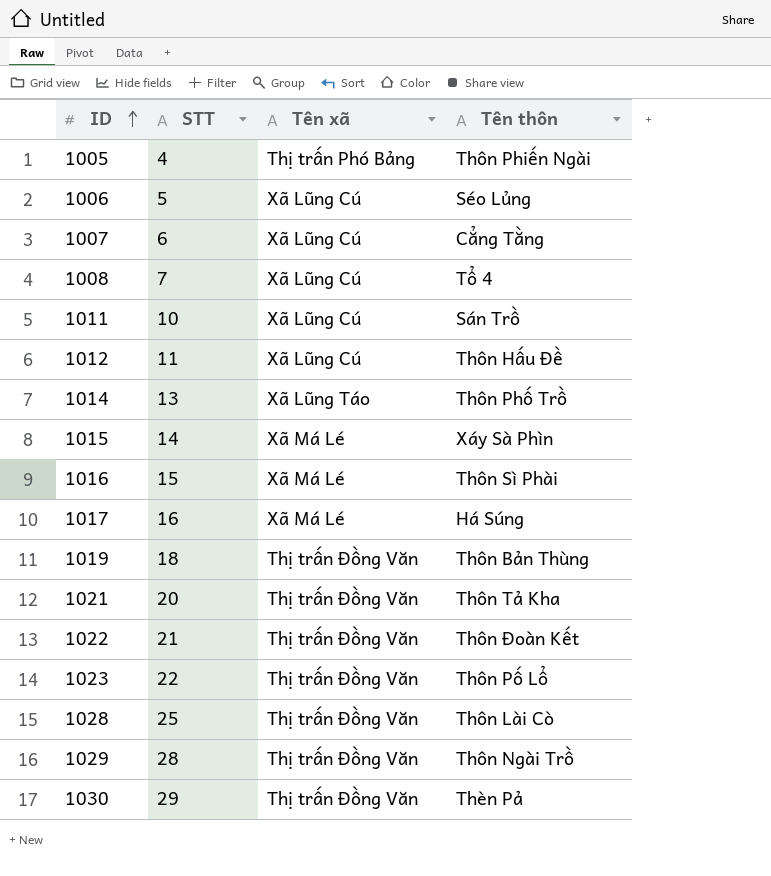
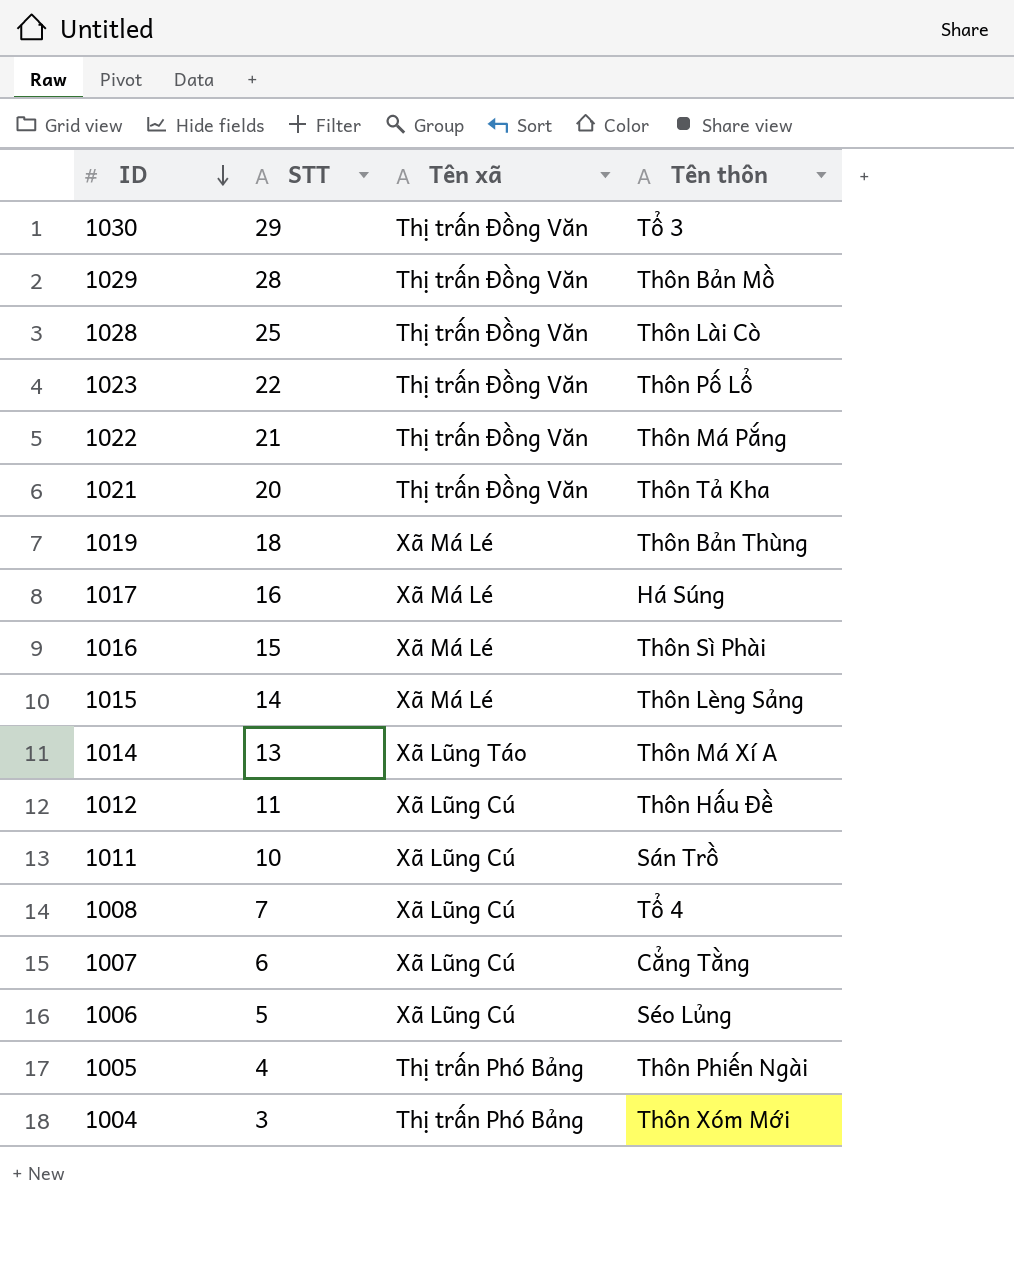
row order: ID ascending -> ID descending
1030 | Tên thôn: Thèn Pả -> Tổ 3
1029 | Tên thôn: Thôn Ngài Trồ -> Thôn Bản Mồ
1022 | Tên thôn: Thôn Đoàn Kết -> Thôn Má Pắng
1019 | Tên xã: Thị trấn Đồng Văn -> Xã Má Lé
1015 | Tên thôn: Xáy Sà Phìn -> Thôn Lèng Sảng
1014 | Tên thôn: Thôn Phố Trồ -> Thôn Má Xí A
row 1004: none -> 3 | Thị trấn Phó Bảng | Thôn Xóm Mới

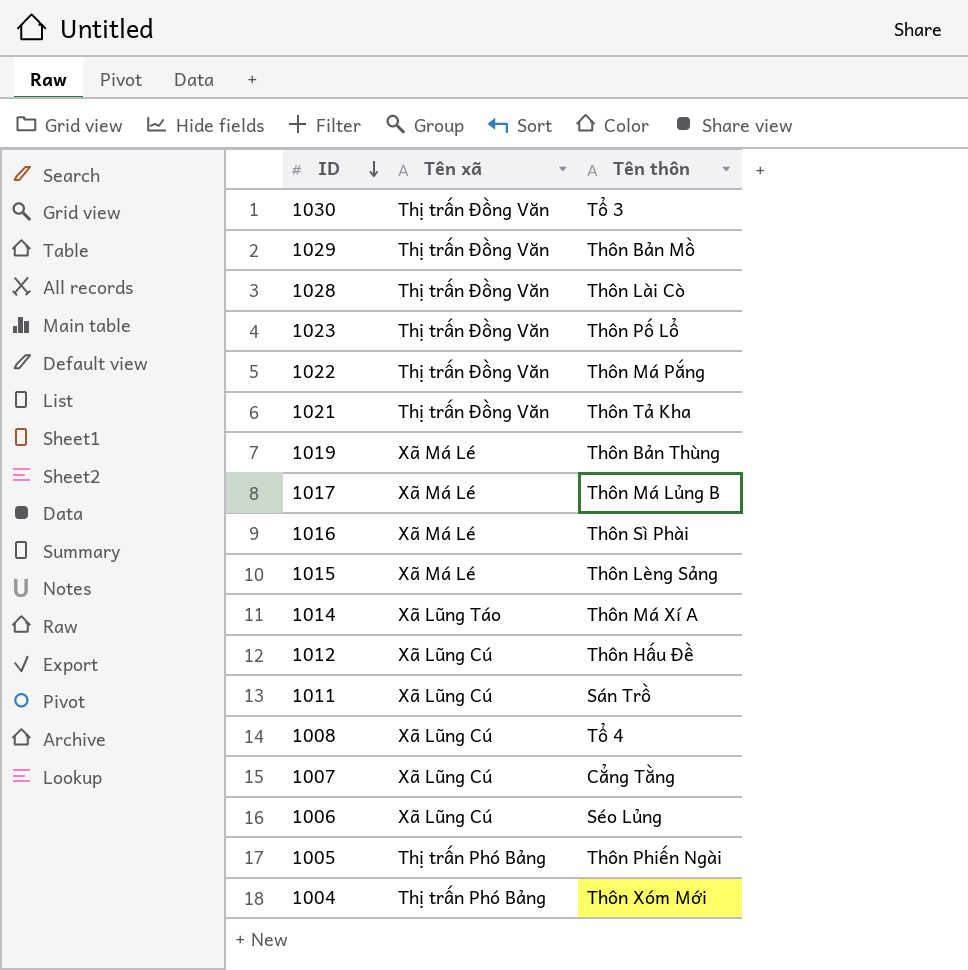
column STT | position: 2 -> none
1017 | Tên thôn: Há Súng -> Thôn Má Lủng B

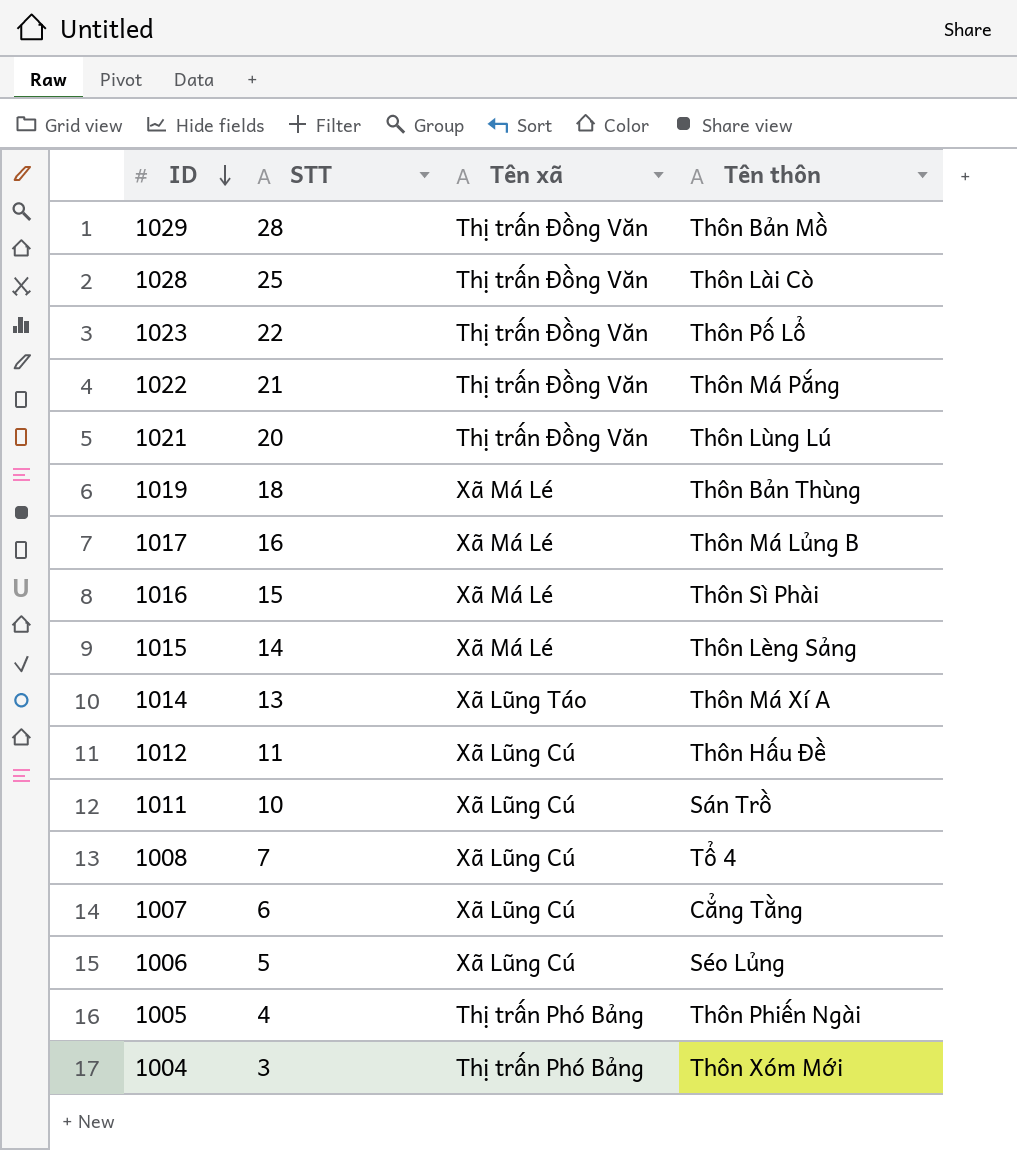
column STT | position: none -> 2
row 1030: Thị trấn Đồng Văn | Tổ 3 -> none
1021 | Tên thôn: Thôn Tả Kha -> Thôn Lùng Lú

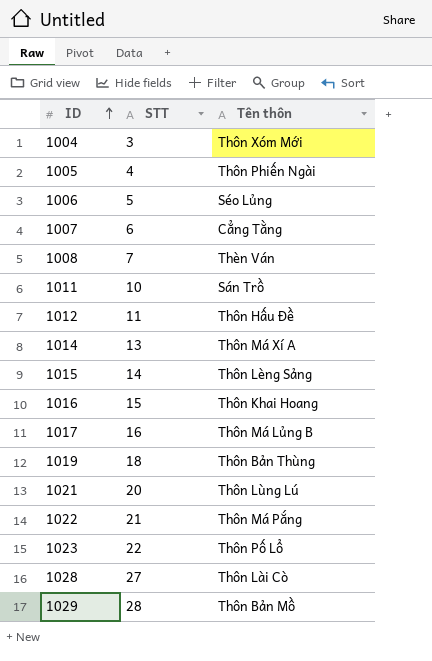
row order: ID descending -> ID ascending
column Tên xã | position: 3 -> none
1008 | Tên thôn: Tổ 4 -> Thèn Ván
1016 | Tên thôn: Thôn Sì Phài -> Thôn Khai Hoang
1028 | STT: 25 -> 27

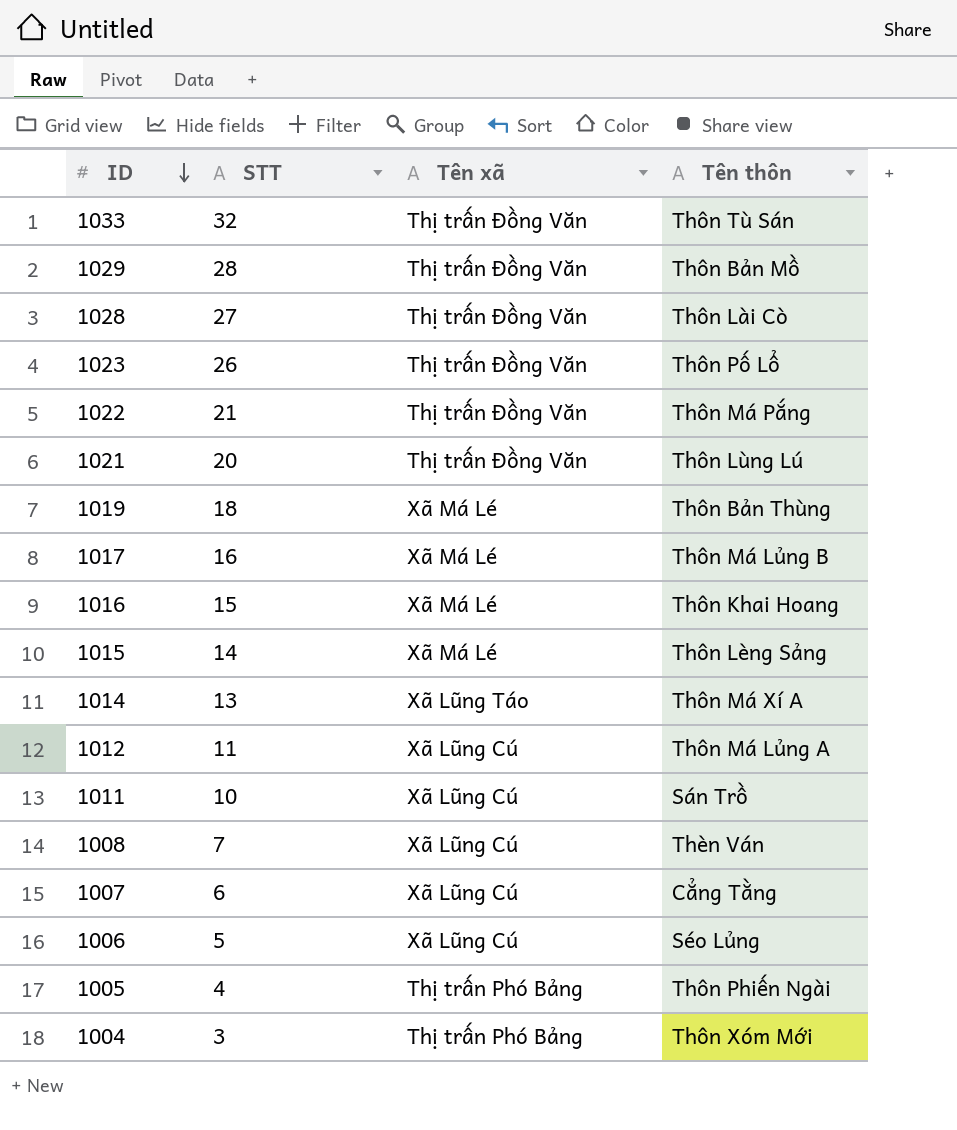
row order: ID ascending -> ID descending
column Tên xã | position: none -> 3
row 1033: none -> 32 | Thị trấn Đồng Văn | Thôn Tù Sán
1023 | STT: 22 -> 26
1012 | Tên thôn: Thôn Hấu Đề -> Thôn Má Lủng A

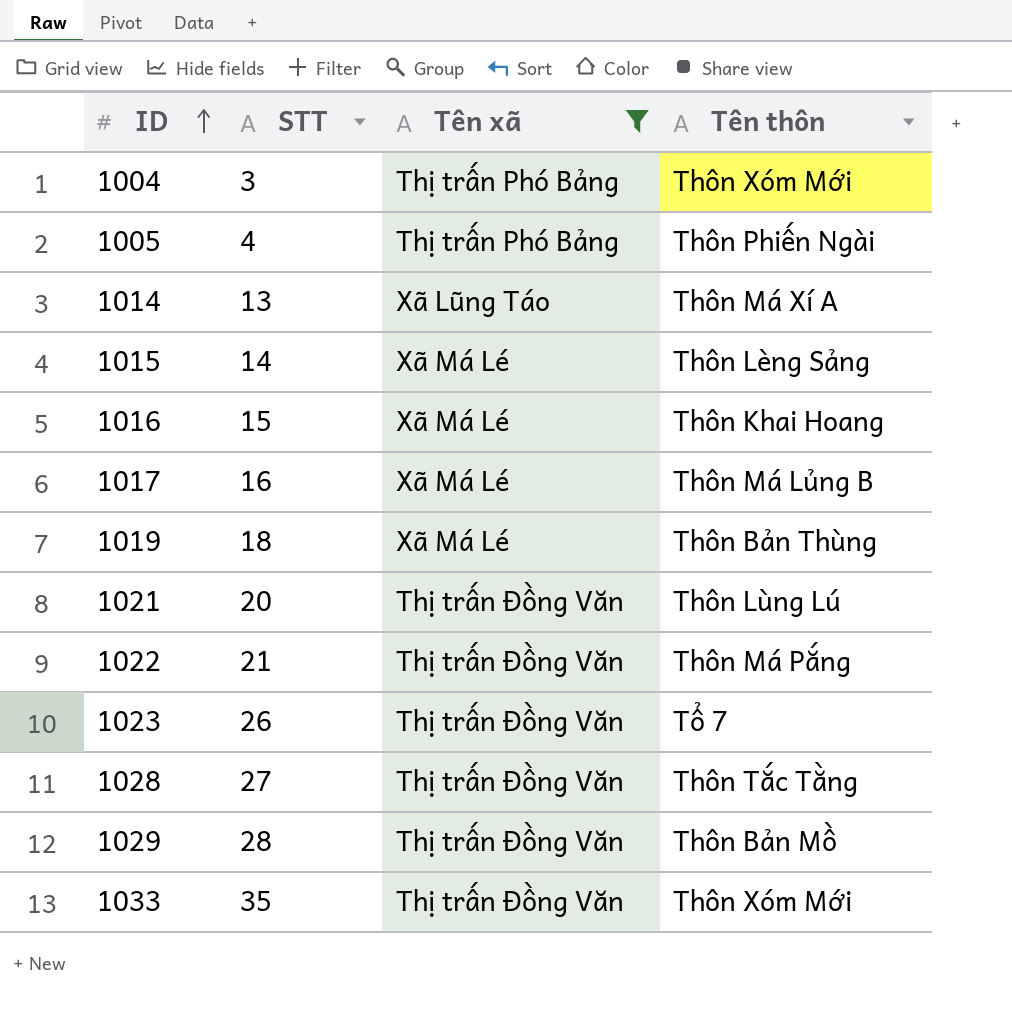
filter: none -> Tên xã != Xã Lũng Cú
row order: ID descending -> ID ascending
1023 | Tên thôn: Thôn Pố Lổ -> Tổ 7
1028 | Tên thôn: Thôn Lài Cò -> Thôn Tắc Tằng
1033 | STT: 32 -> 35
1033 | Tên thôn: Thôn Tù Sán -> Thôn Xóm Mới

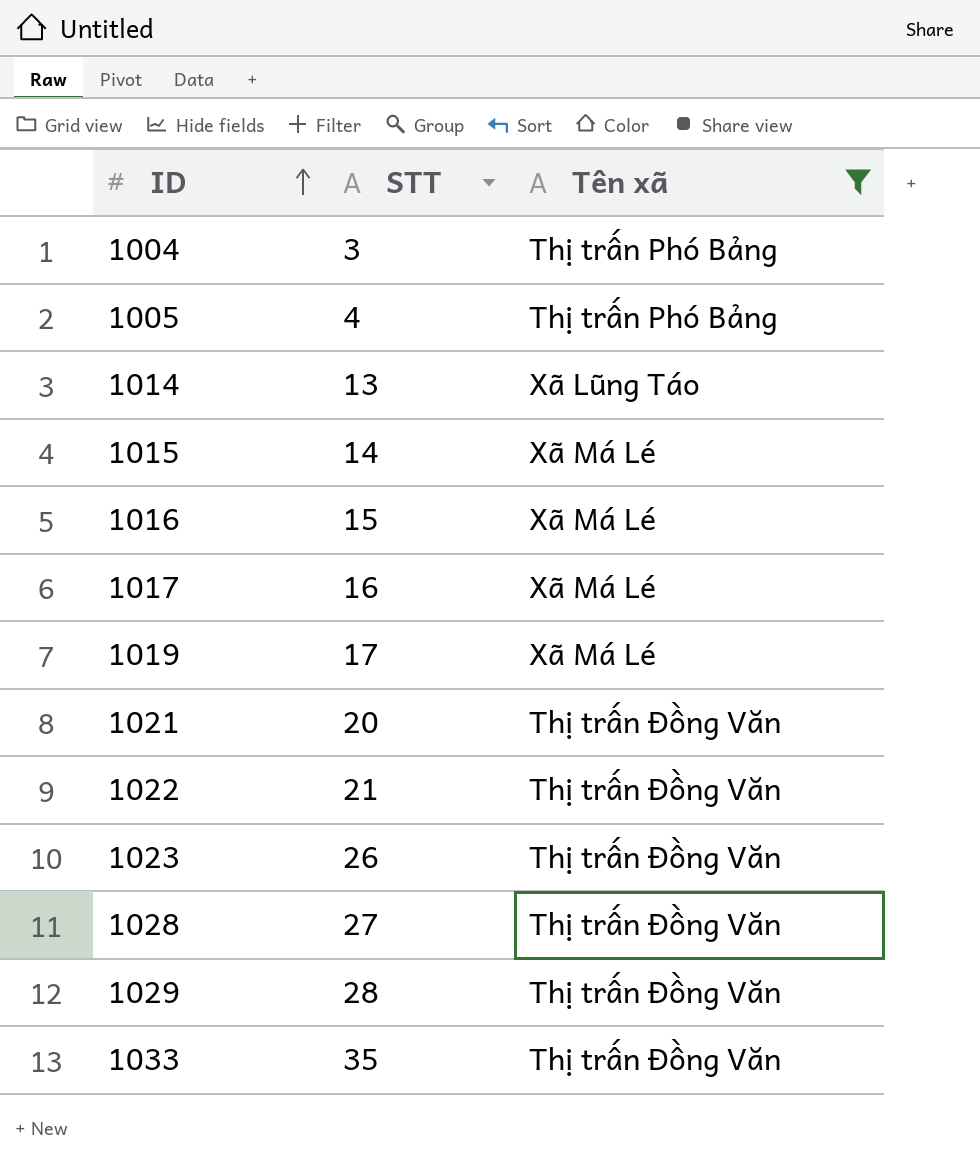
column Tên thôn | position: 4 -> none
1019 | STT: 18 -> 17

